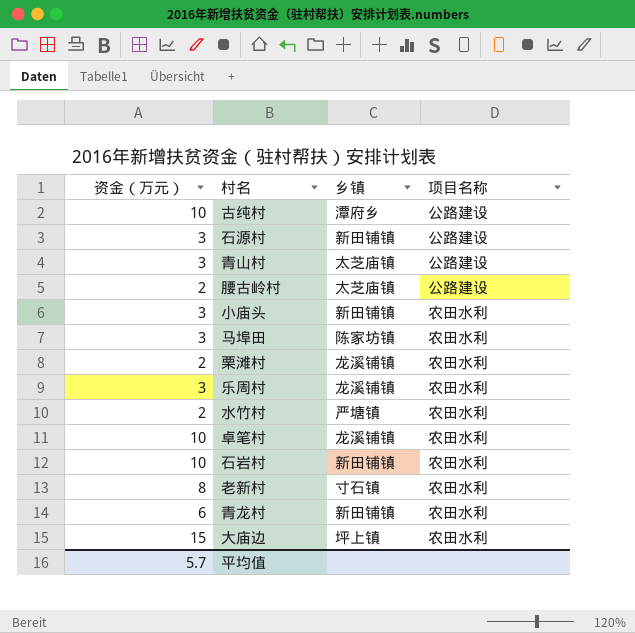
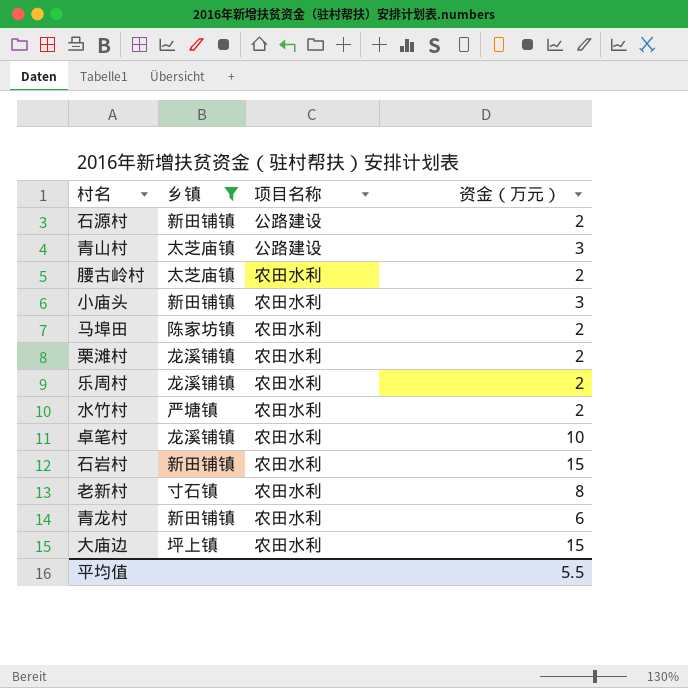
filter: none -> 乡镇 != 潭府乡
column 资金（万元） | position: 1 -> 4
石源村 | 资金（万元）: 3 -> 2
腰古岭村 | 项目名称: 公路建设 -> 农田水利
马埠田 | 资金（万元）: 3 -> 2
乐周村 | 资金（万元）: 3 -> 2
石岩村 | 资金（万元）: 10 -> 15
平均值 | 资金（万元）: 5.7 -> 5.5

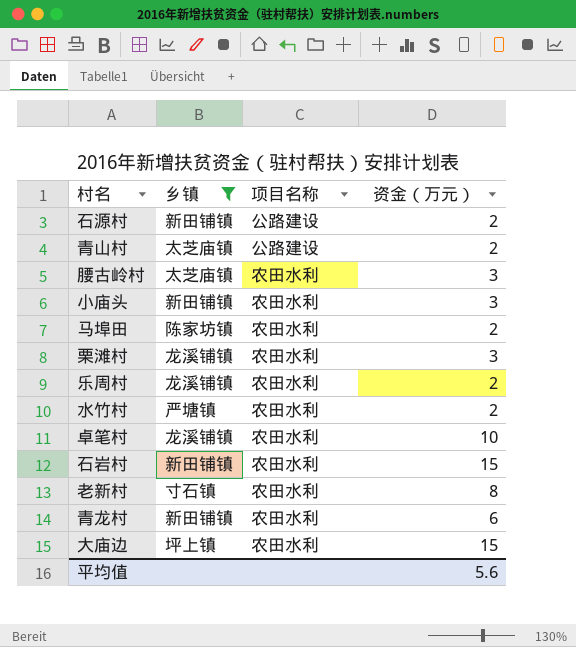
青山村 | 资金（万元）: 3 -> 2
腰古岭村 | 资金（万元）: 2 -> 3
栗滩村 | 资金（万元）: 2 -> 3
平均值 | 资金（万元）: 5.5 -> 5.6

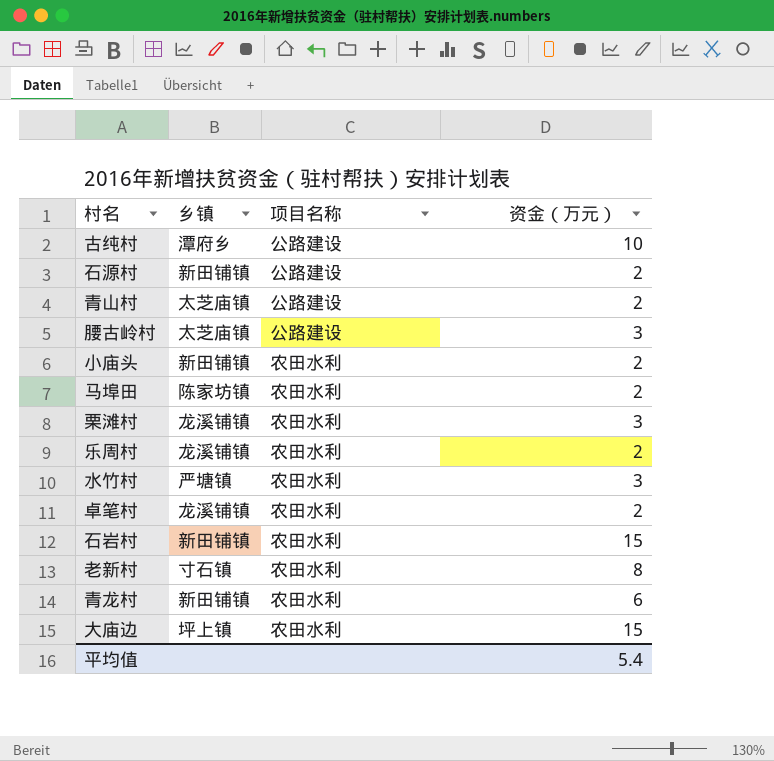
filter: 乡镇 != 潭府乡 -> none
腰古岭村 | 项目名称: 农田水利 -> 公路建设
小庙头 | 资金（万元）: 3 -> 2
水竹村 | 资金（万元）: 2 -> 3
卓笔村 | 资金（万元）: 10 -> 2
平均值 | 资金（万元）: 5.6 -> 5.4

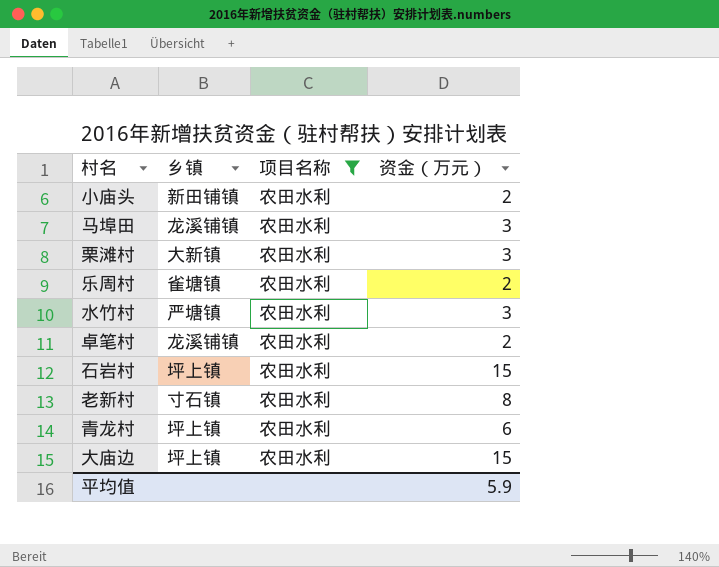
filter: none -> 项目名称 = 农田水利
马埠田 | 乡镇: 陈家坊镇 -> 龙溪铺镇
马埠田 | 资金（万元）: 2 -> 3
栗滩村 | 乡镇: 龙溪铺镇 -> 大新镇
乐周村 | 乡镇: 龙溪铺镇 -> 雀塘镇
石岩村 | 乡镇: 新田铺镇 -> 坪上镇
青龙村 | 乡镇: 新田铺镇 -> 坪上镇
平均值 | 资金（万元）: 5.4 -> 5.9

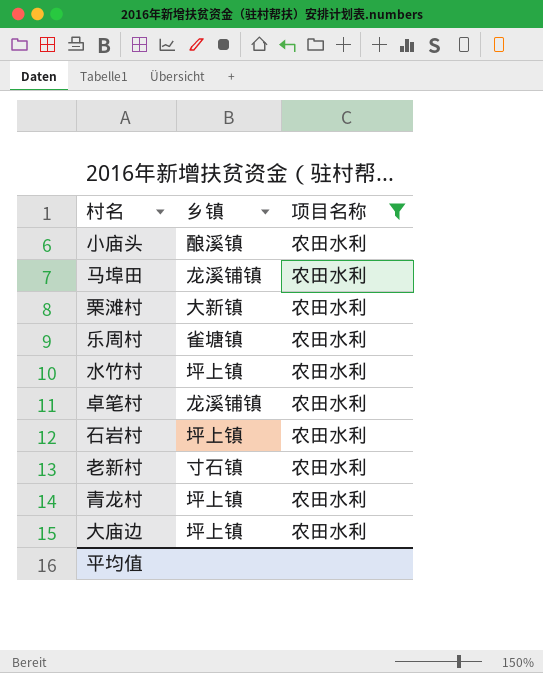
column 资金（万元） | position: 4 -> none
小庙头 | 乡镇: 新田铺镇 -> 酿溪镇
水竹村 | 乡镇: 严塘镇 -> 坪上镇

